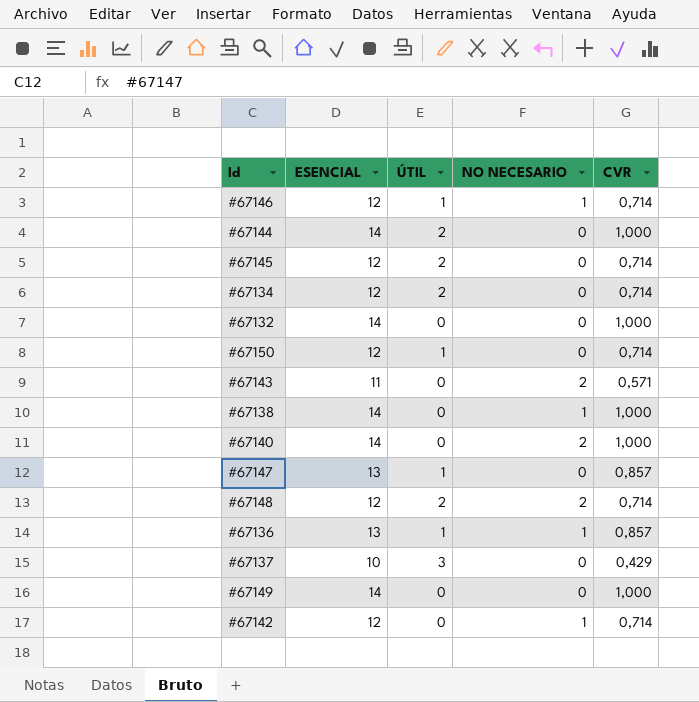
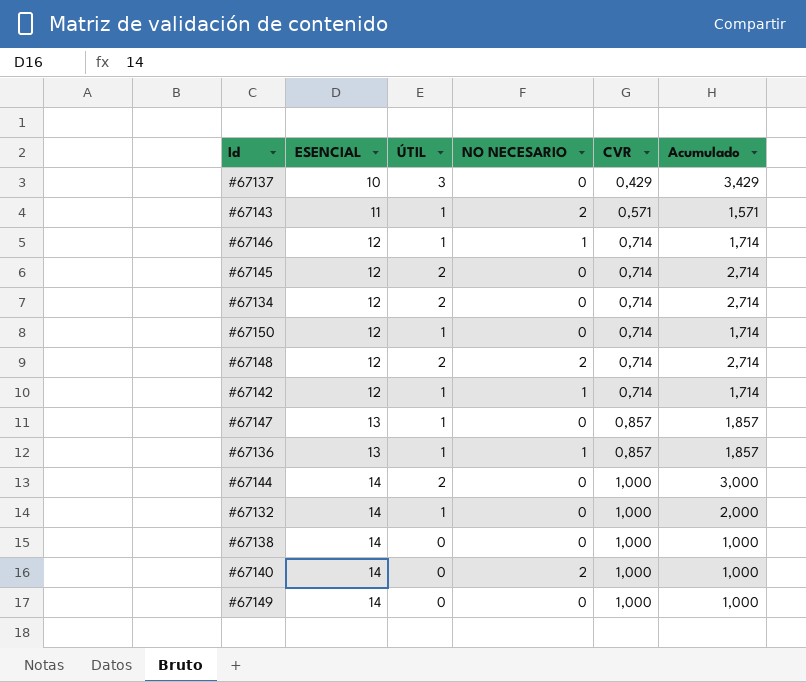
row order: none -> ESENCIAL ascending
column Acumulado | formula: none -> [ÚTIL] + [CVR]
#67143 | ÚTIL: 0 -> 1
#67142 | ÚTIL: 0 -> 1
#67132 | ÚTIL: 0 -> 1
#67138 | NO NECESARIO: 1 -> 0

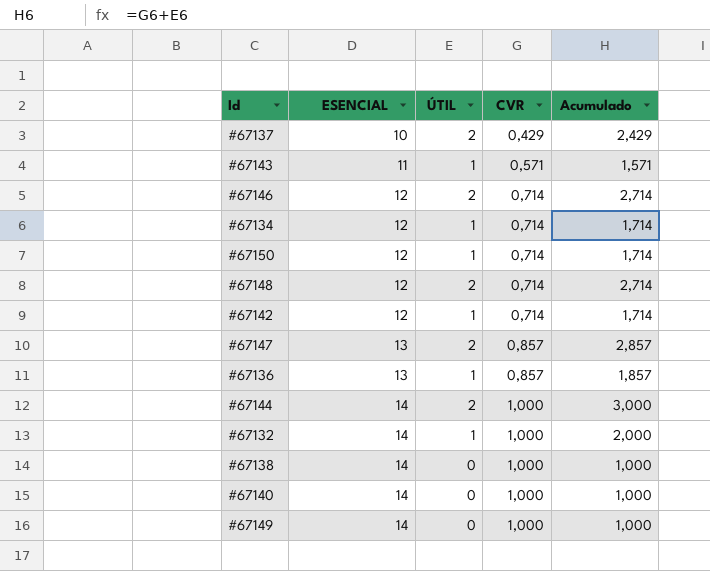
column NO NECESARIO | position: 4 -> none
row #67145: 12 | 2 | 0 | 0,714 | 2,714 -> none
#67137 | ÚTIL: 3 -> 2
#67137 | Acumulado: 3,429 -> 2,429
#67146 | ÚTIL: 1 -> 2
#67146 | Acumulado: 1,714 -> 2,714
#67134 | ÚTIL: 2 -> 1
#67134 | Acumulado: 2,714 -> 1,714
#67147 | ÚTIL: 1 -> 2
#67147 | Acumulado: 1,857 -> 2,857

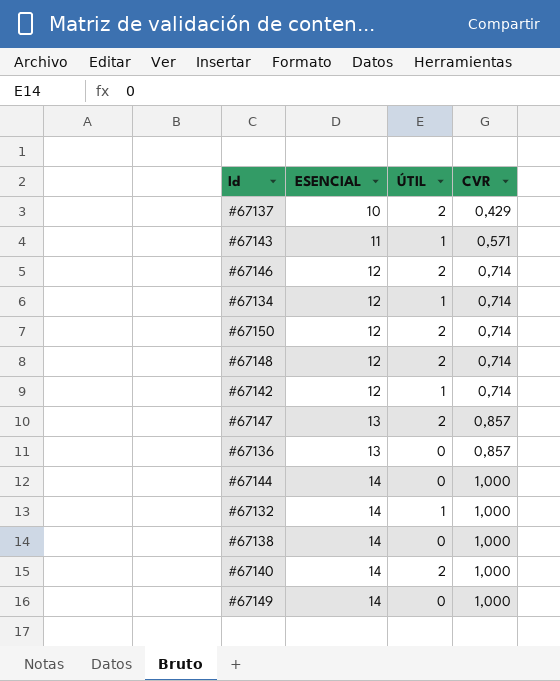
column Acumulado | formula: [ÚTIL] + [CVR] -> none
#67150 | ÚTIL: 1 -> 2
#67136 | ÚTIL: 1 -> 0
#67144 | ÚTIL: 2 -> 0
#67140 | ÚTIL: 0 -> 2

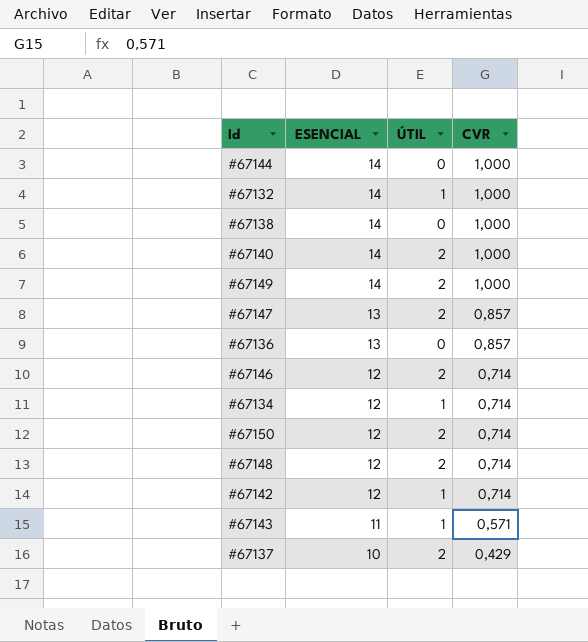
row order: ESENCIAL ascending -> ESENCIAL descending
#67149 | ÚTIL: 0 -> 2

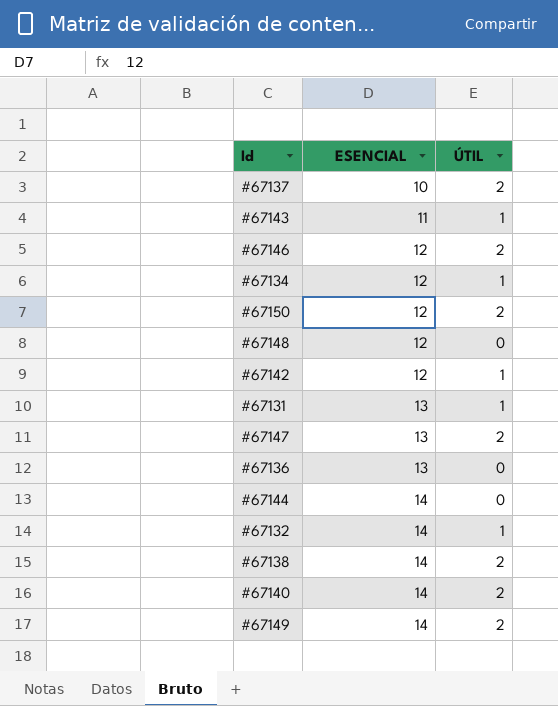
row order: ESENCIAL descending -> ESENCIAL ascending
column CVR | position: 4 -> none
#67148 | ÚTIL: 2 -> 0
row #67131: none -> 13 | 1
#67138 | ÚTIL: 0 -> 2

